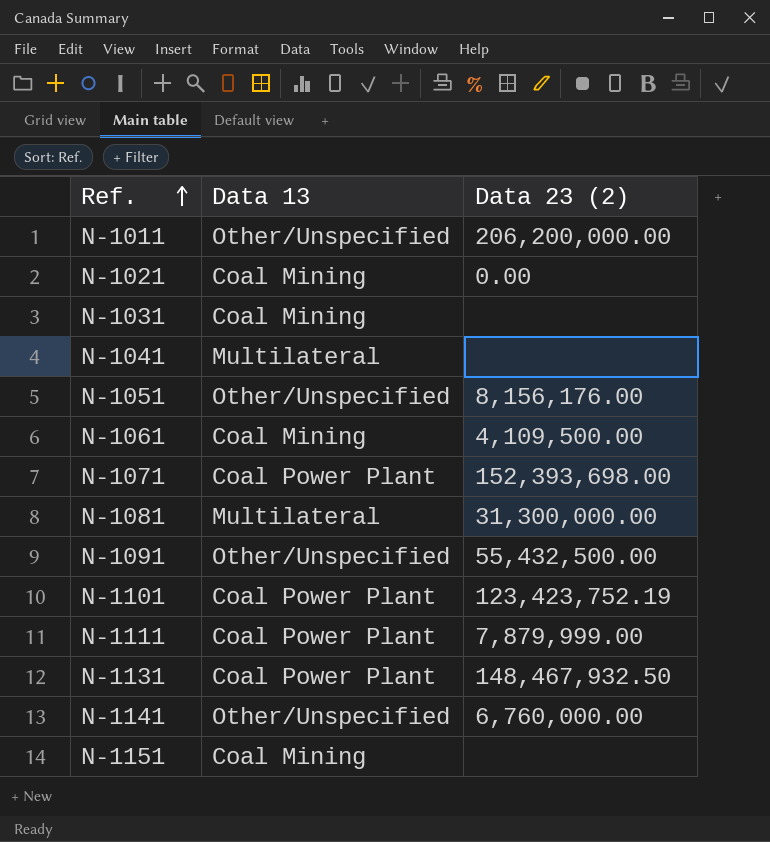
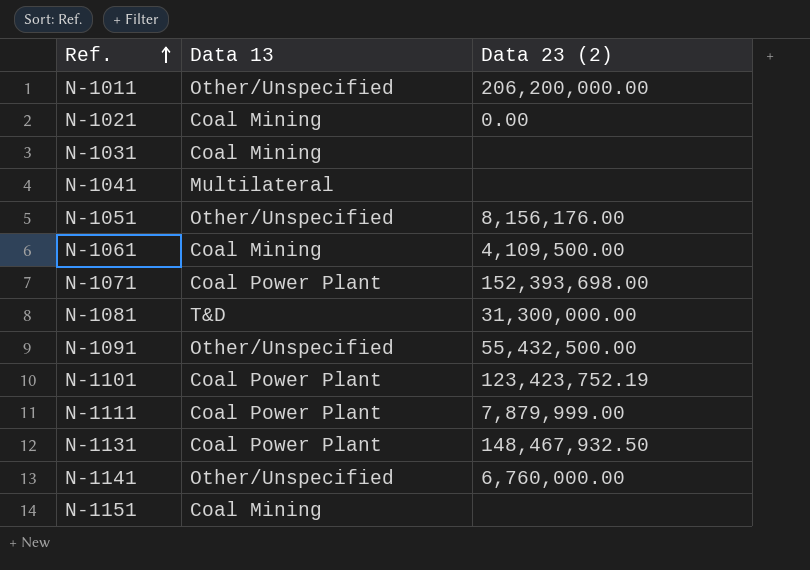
N-1081 | Data 13: Multilateral -> T&D

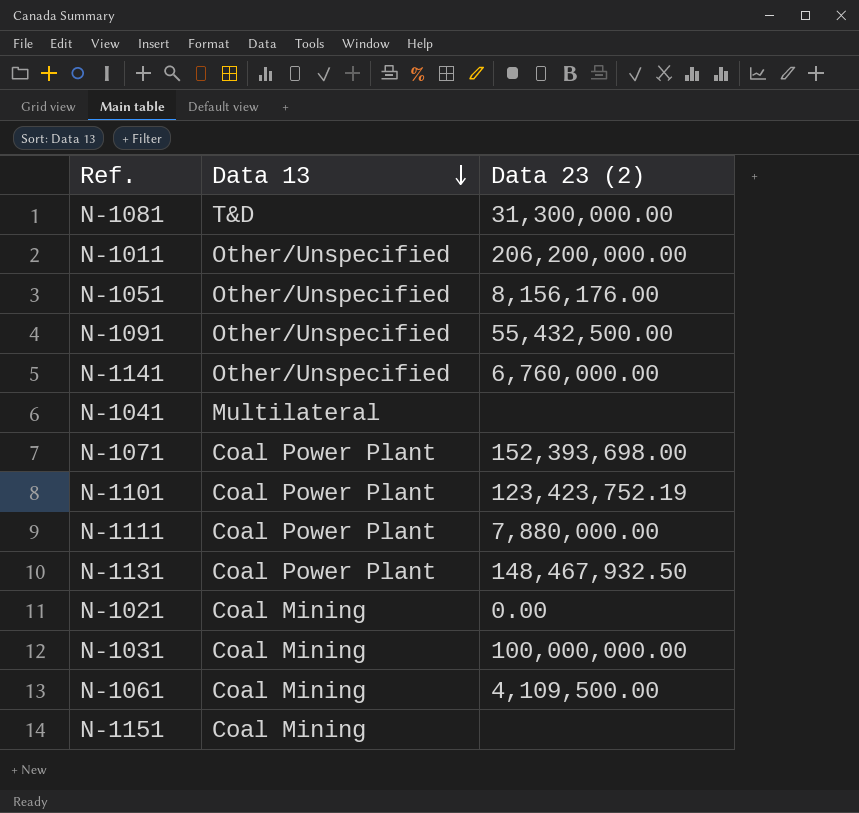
row order: Ref. ascending -> Data 13 descending
N-1111 | Data 23 (2): 7,879,999.00 -> 7,880,000.00
N-1031 | Data 23 (2): none -> 100,000,000.00

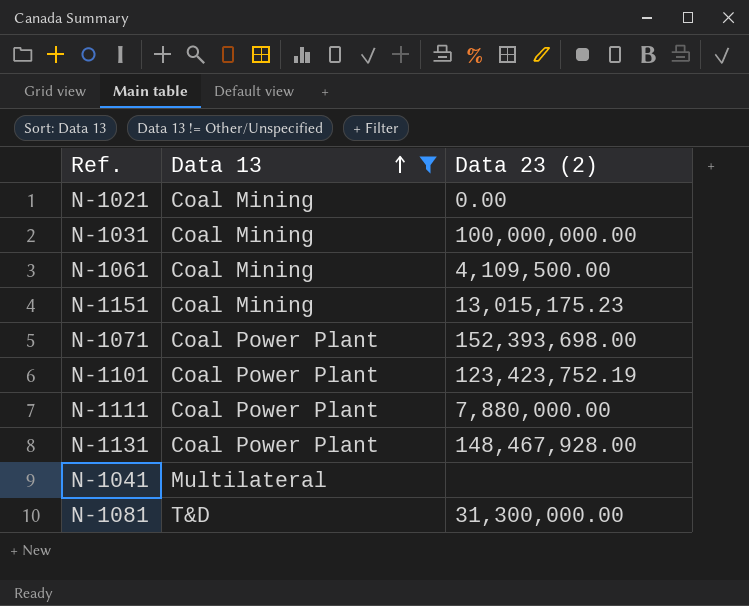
filter: none -> Data 13 != Other/Unspecified
row order: Data 13 descending -> Data 13 ascending
N-1151 | Data 23 (2): none -> 13,015,175.23
N-1131 | Data 23 (2): 148,467,932.50 -> 148,467,928.00

